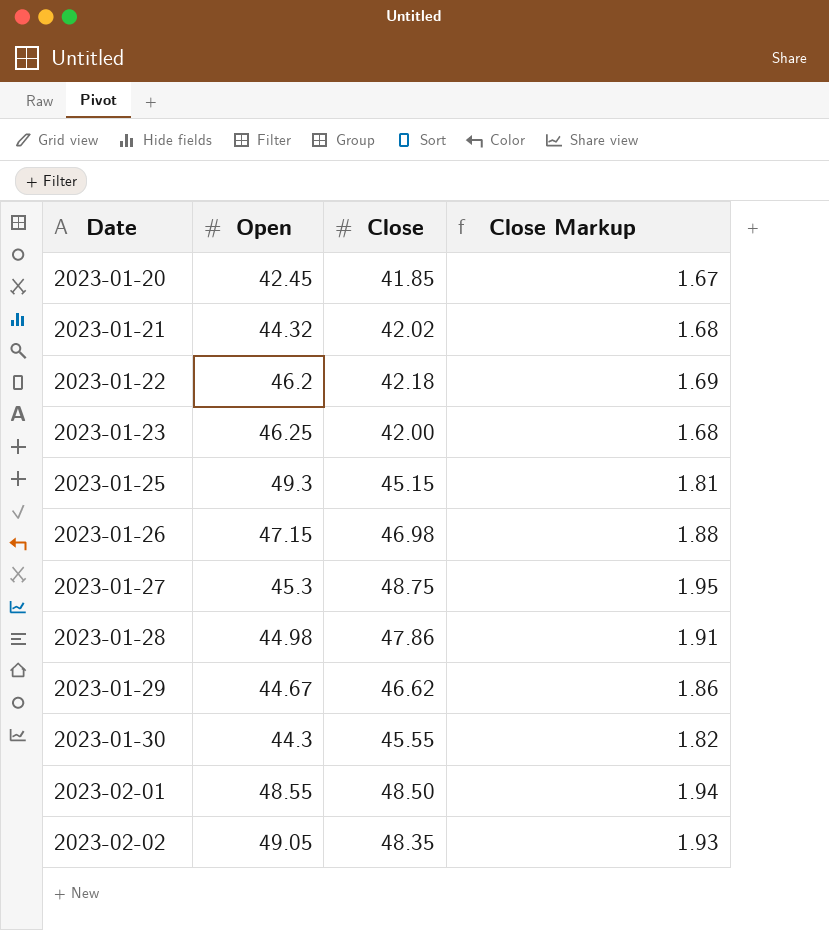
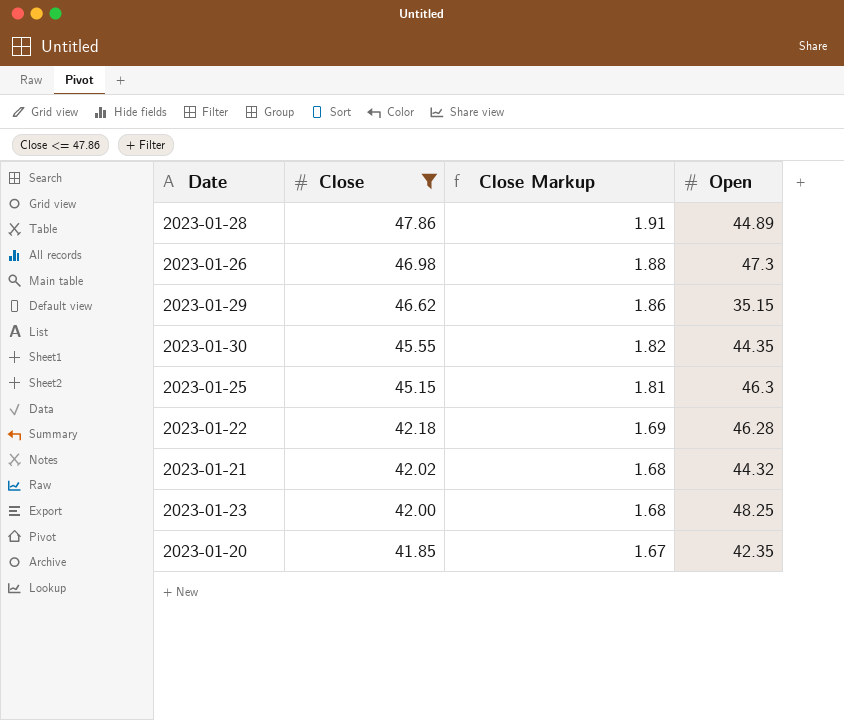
filter: none -> Close <= 47.86
row order: Date ascending -> Close descending
column Open | position: 2 -> 4
2023-01-28 | Open: 44.98 -> 44.89
2023-01-26 | Open: 47.15 -> 47.3
2023-01-29 | Open: 44.67 -> 35.15
2023-01-30 | Open: 44.3 -> 44.35
2023-01-25 | Open: 49.3 -> 46.3
2023-01-22 | Open: 46.2 -> 46.28
2023-01-23 | Open: 46.25 -> 48.25
2023-01-20 | Open: 42.45 -> 42.35

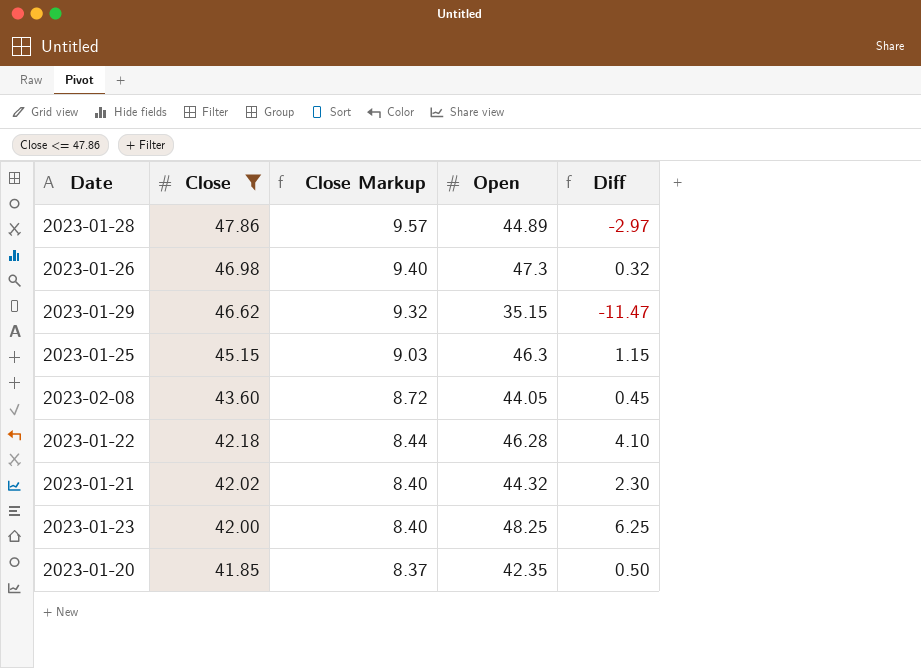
column Close Markup | formula: [Close] * 0.04 -> [Close] * 0.2
column Diff | formula: none -> [Open] - [Close]
row 2023-01-30: 45.55 | 1.82 | 44.35 -> none
row 2023-02-08: none -> 43.60 | 8.72 | 44.05 | 0.45

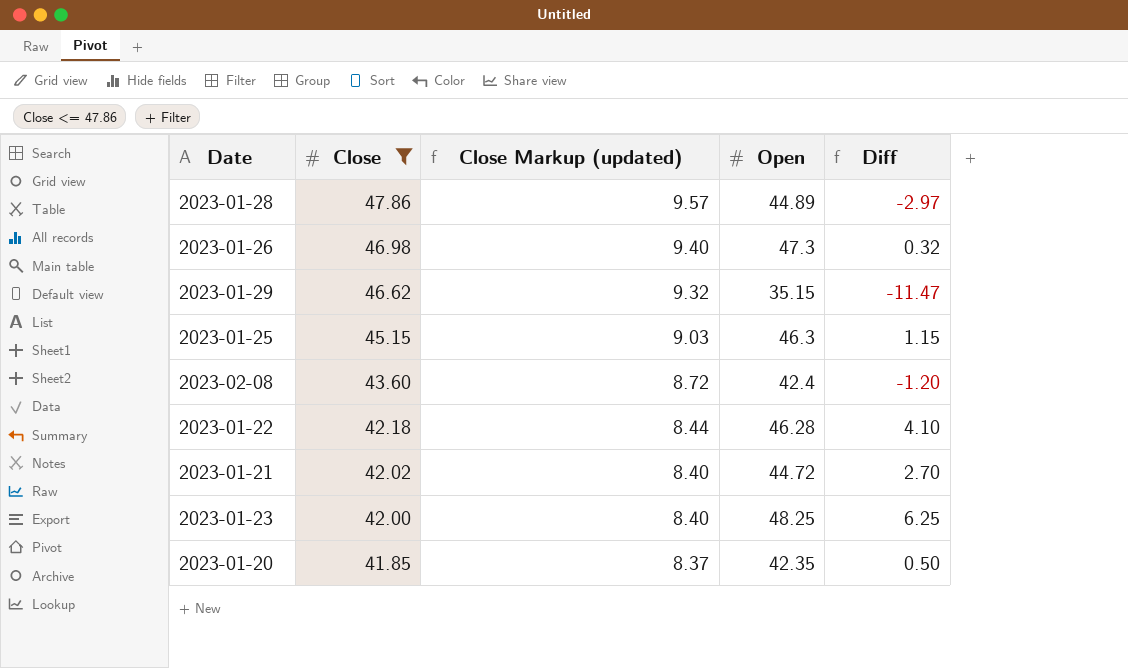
column name: Close Markup -> Close Markup (updated)
2023-02-08 | Open: 44.05 -> 42.4
2023-02-08 | Diff: 0.45 -> -1.20
2023-01-21 | Open: 44.32 -> 44.72
2023-01-21 | Diff: 2.30 -> 2.70

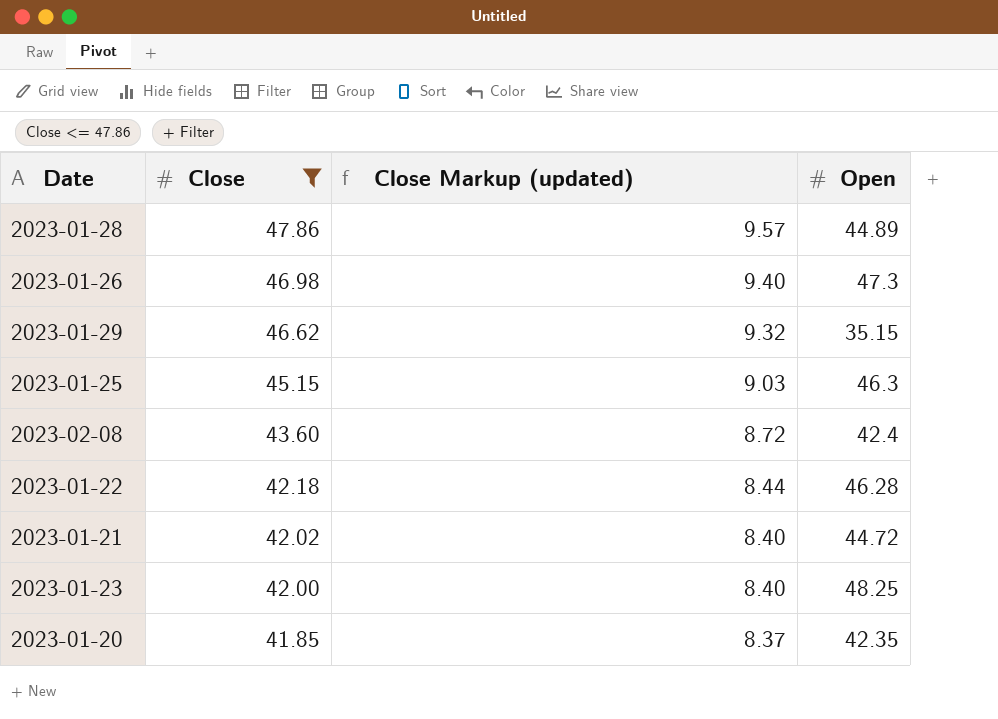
column Diff | formula: [Open] - [Close] -> none

